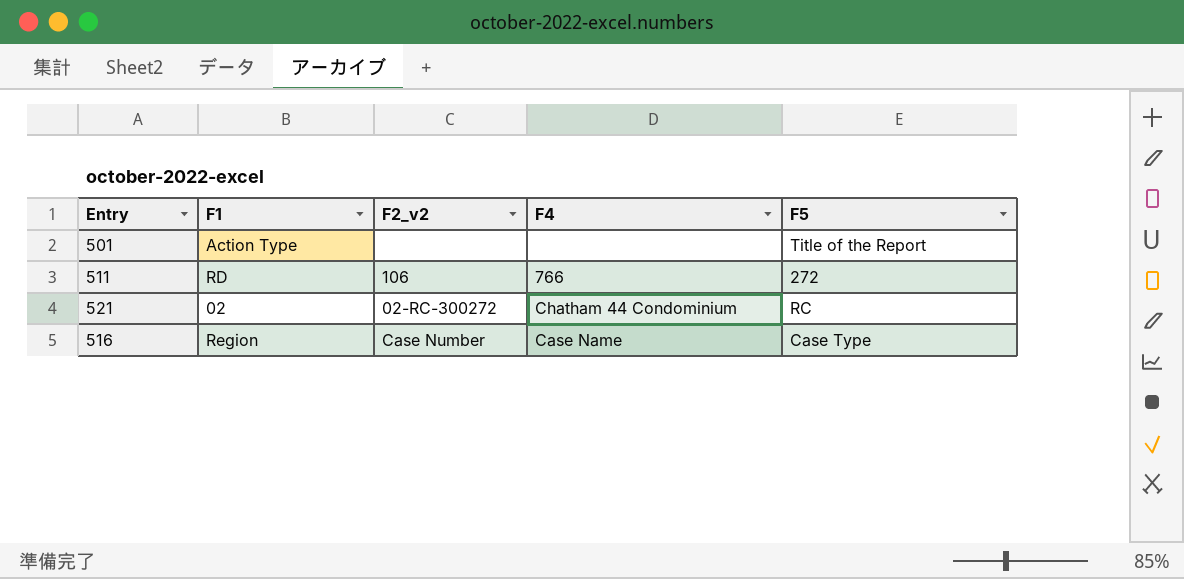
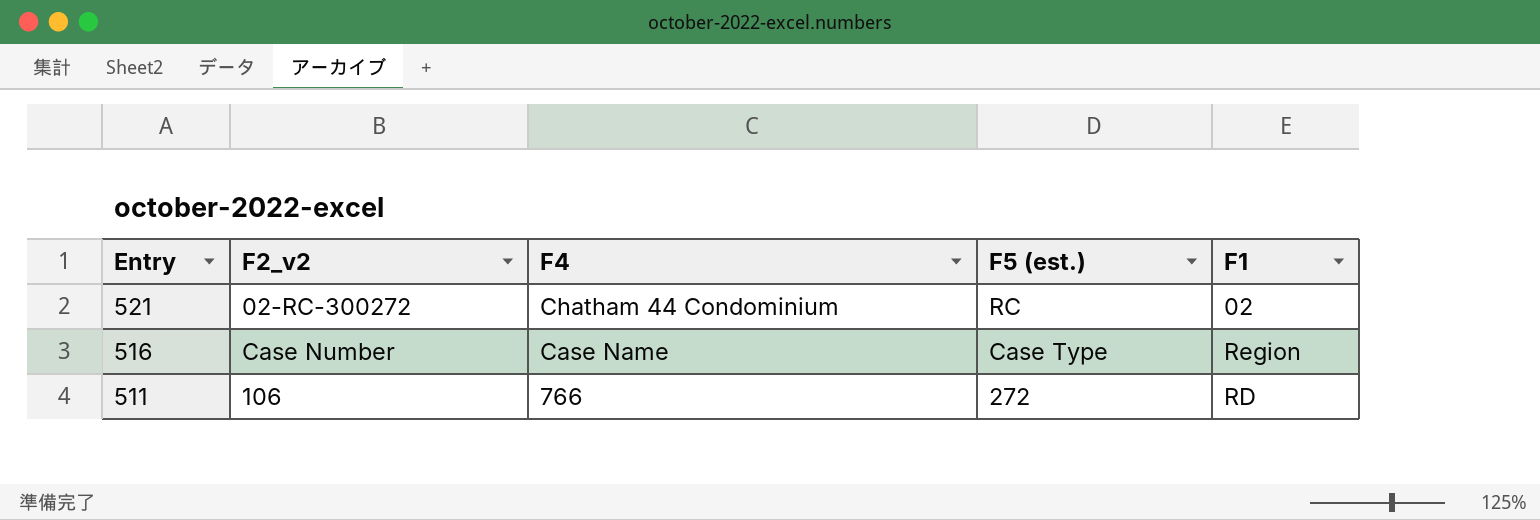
row order: none -> Entry descending
column name: F5 -> F5 (est.)
column F1 | position: 2 -> 5
row 501: Action Type | none | none | Title of the Report -> none

